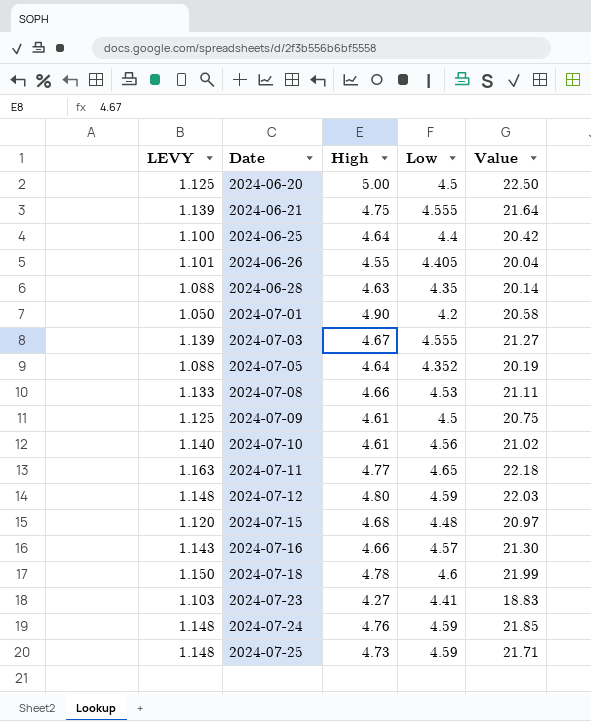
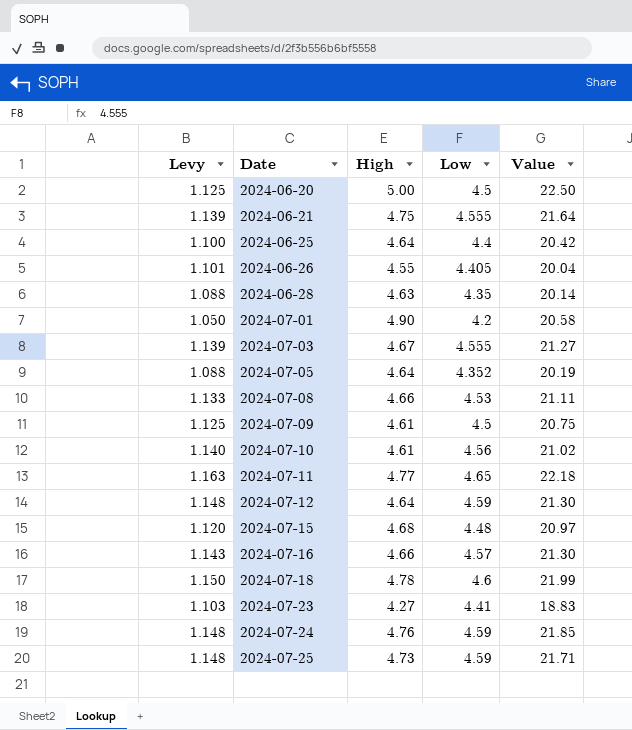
column name: LEVY -> Levy
2024-07-12 | High: 4.80 -> 4.64
2024-07-12 | Value: 22.03 -> 21.30

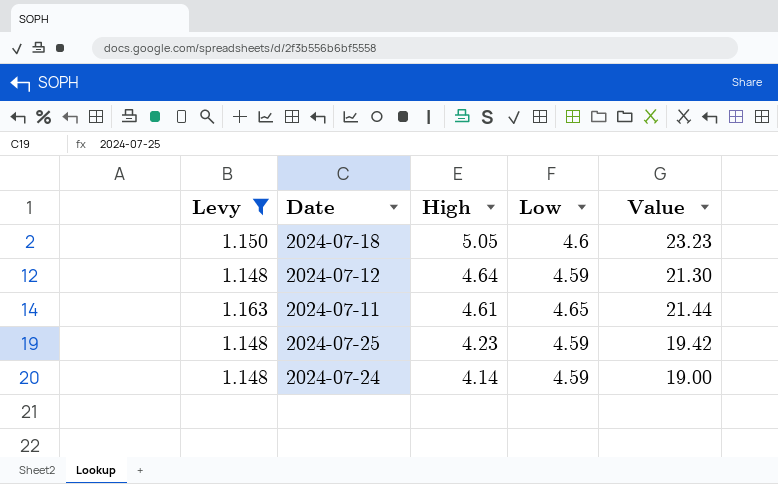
filter: none -> Levy >= 1.148
row order: Date ascending -> High descending
2024-07-18 | High: 4.78 -> 5.05
2024-07-18 | Value: 21.99 -> 23.23
2024-07-11 | High: 4.77 -> 4.61
2024-07-11 | Value: 22.18 -> 21.44
2024-07-25 | High: 4.73 -> 4.23
2024-07-25 | Value: 21.71 -> 19.42
2024-07-24 | High: 4.76 -> 4.14
2024-07-24 | Value: 21.85 -> 19.00

